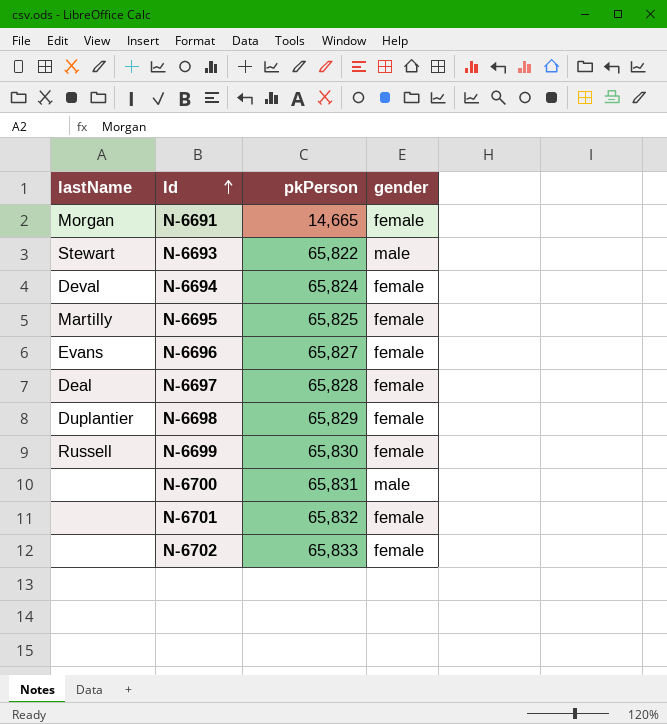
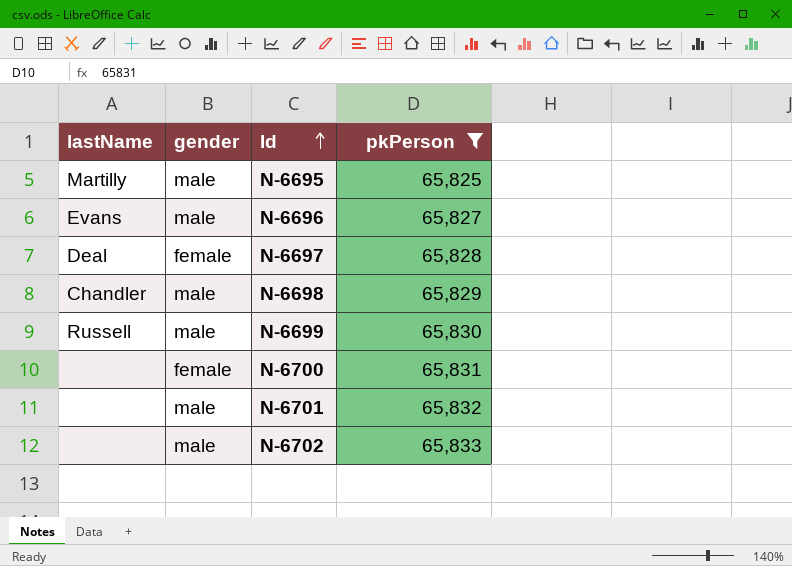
filter: none -> pkPerson >= 65,825
column gender | position: 4 -> 2
N-6695 | gender: female -> male
N-6696 | gender: female -> male
N-6698 | lastName: Duplantier -> Chandler
N-6698 | gender: female -> male
N-6699 | gender: female -> male
N-6700 | gender: male -> female
N-6701 | gender: female -> male
N-6702 | gender: female -> male

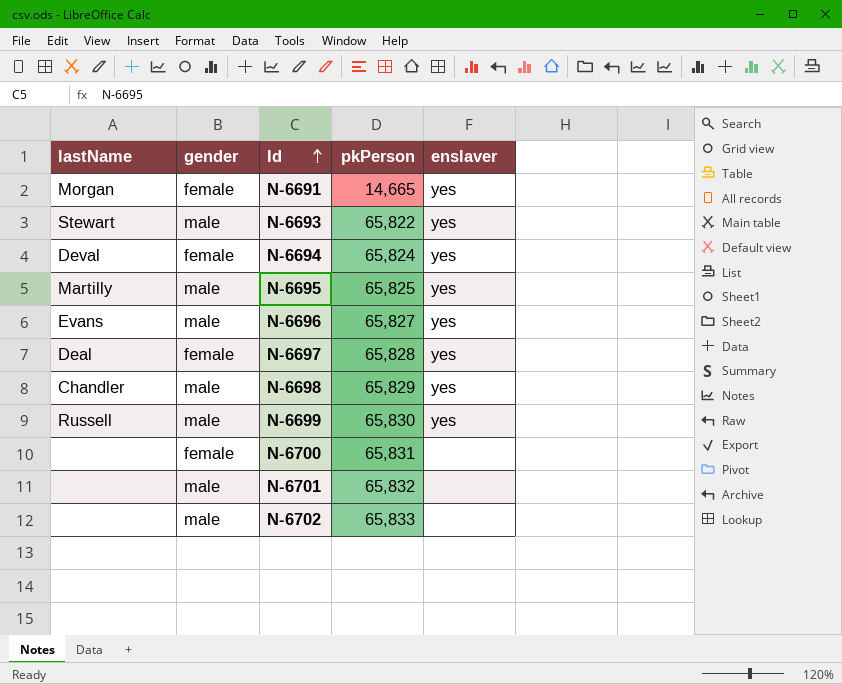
filter: pkPerson >= 65,825 -> none
column enslaver | position: none -> 5

